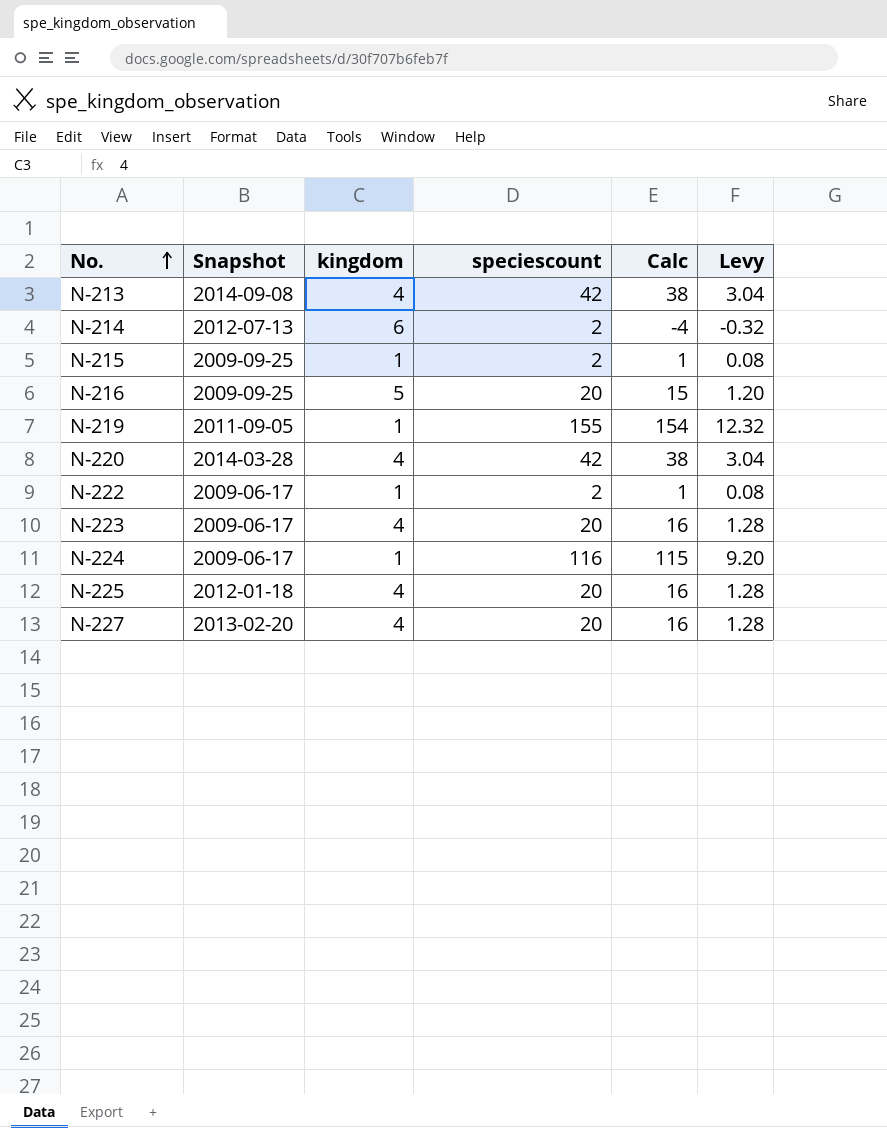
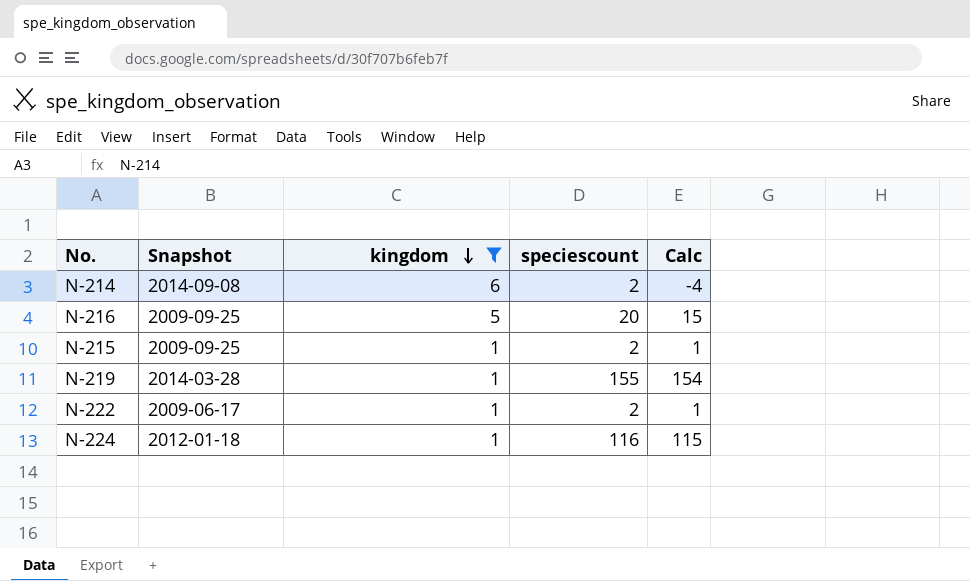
filter: none -> kingdom != 4
row order: No. ascending -> kingdom descending
column Levy | formula: [Calc] * 0.08 -> none
N-214 | Snapshot: 2012-07-13 -> 2014-09-08
N-219 | Snapshot: 2011-09-05 -> 2014-03-28
N-224 | Snapshot: 2009-06-17 -> 2012-01-18

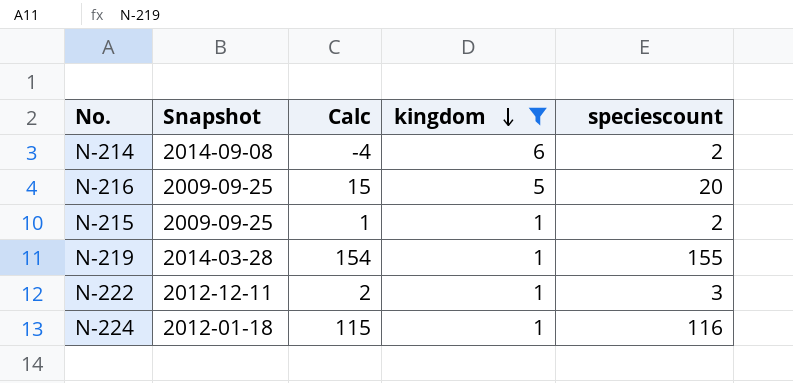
column Calc | position: 5 -> 3
N-222 | Snapshot: 2009-06-17 -> 2012-12-11
N-222 | Calc: 1 -> 2
N-222 | speciescount: 2 -> 3

